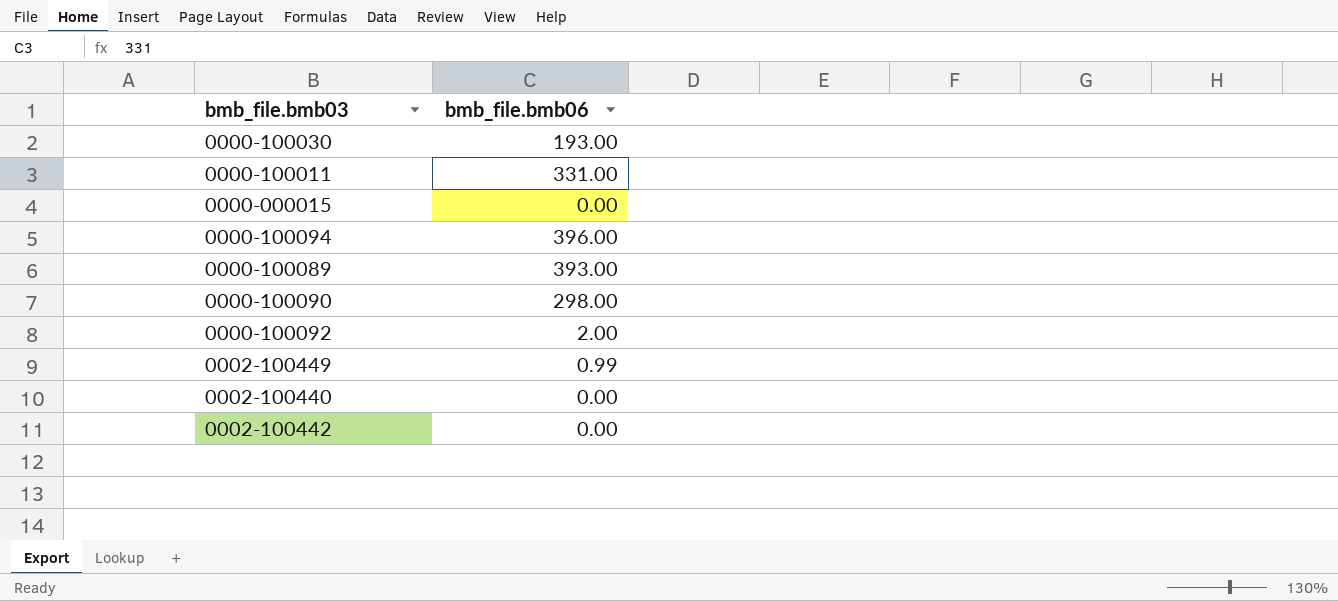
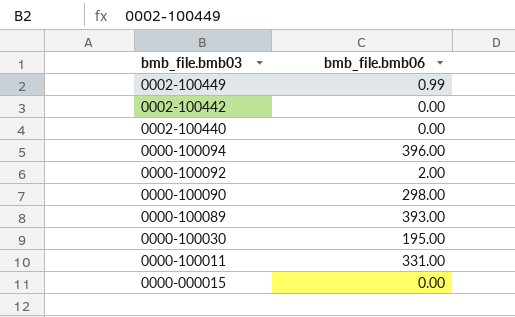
row order: none -> bmb_file.bmb03 descending
0000-100030 | bmb_file.bmb06: 193.00 -> 195.00

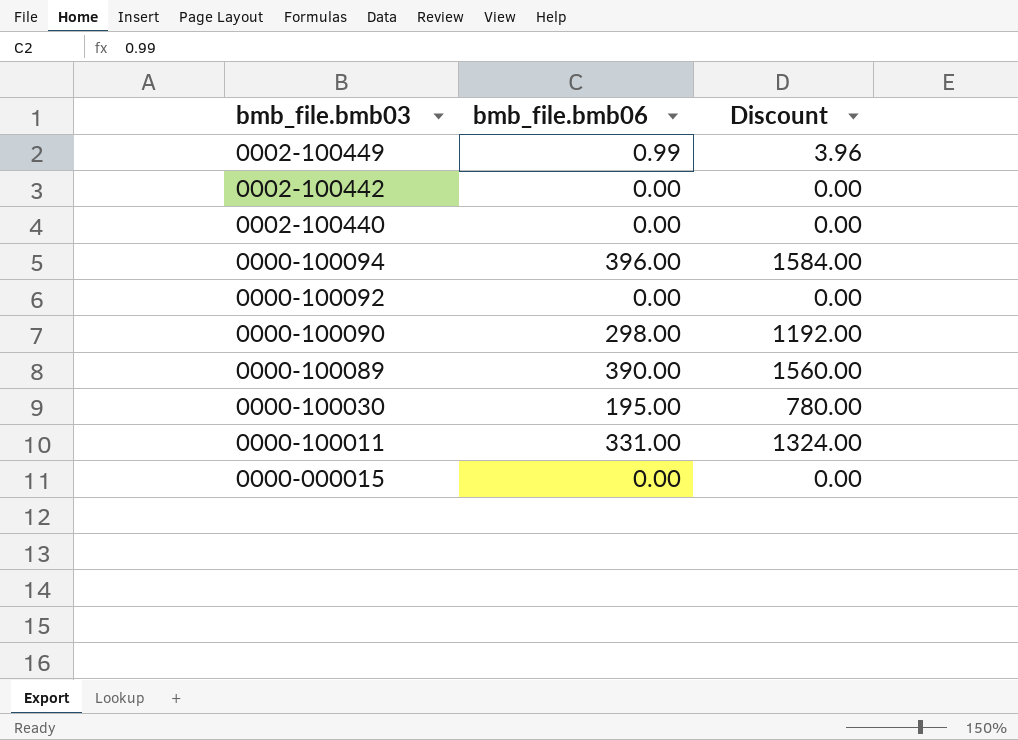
column Discount | formula: none -> [bmb_file.bmb06] * 4
0000-100092 | bmb_file.bmb06: 2.00 -> 0.00
0000-100089 | bmb_file.bmb06: 393.00 -> 390.00

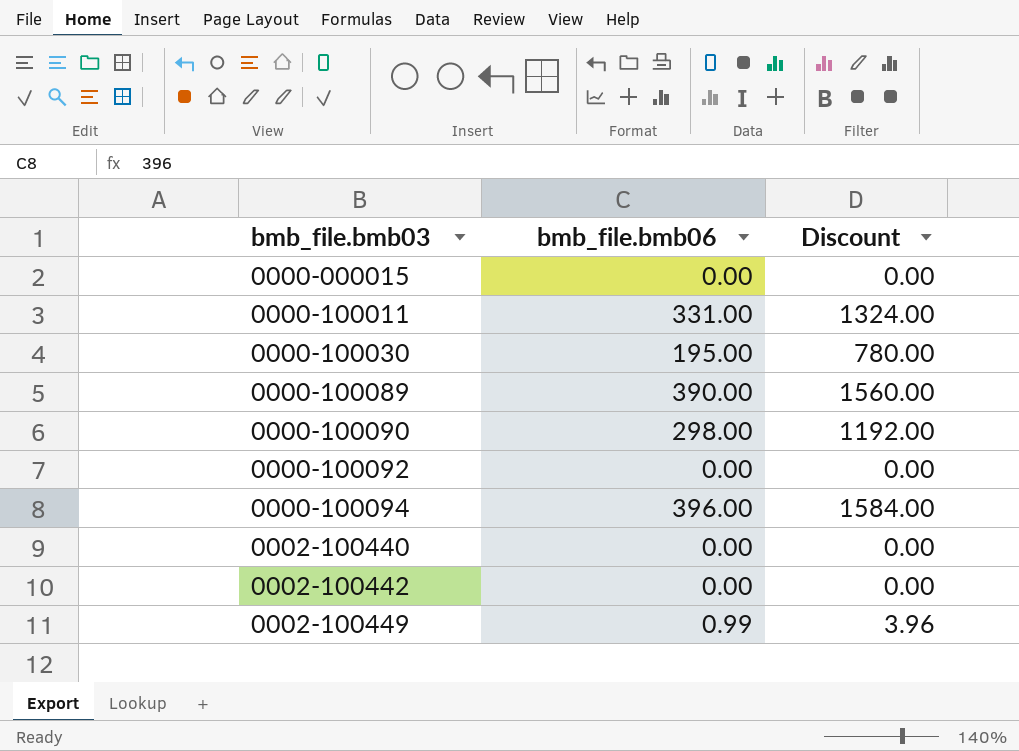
row order: bmb_file.bmb03 descending -> bmb_file.bmb03 ascending

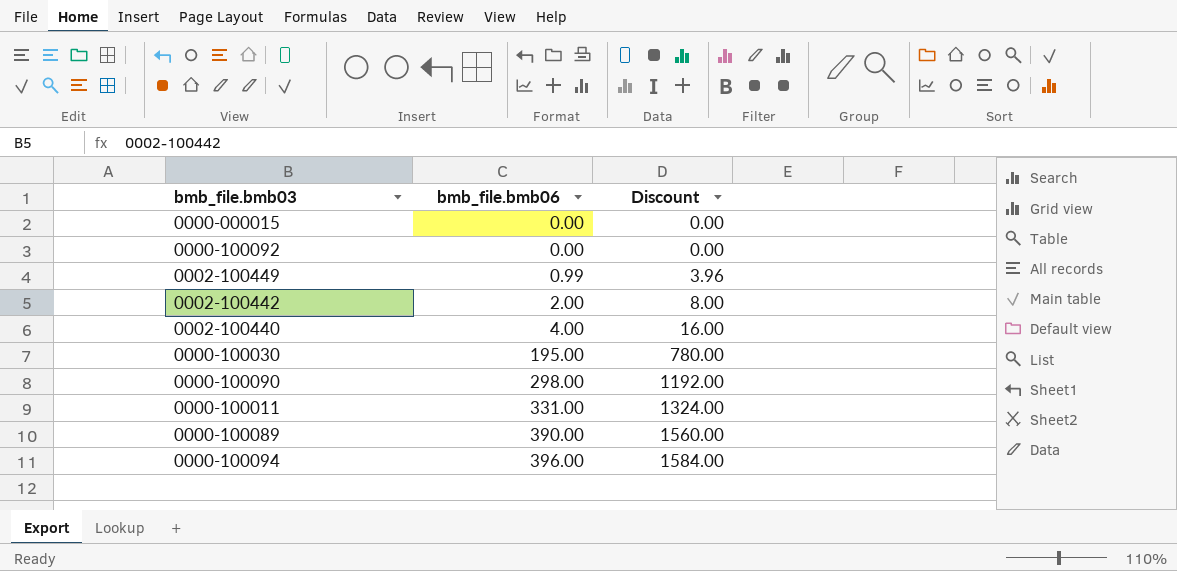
row order: bmb_file.bmb03 ascending -> bmb_file.bmb06 ascending
0002-100442 | bmb_file.bmb06: 0.00 -> 2.00
0002-100442 | Discount: 0.00 -> 8.00
0002-100440 | bmb_file.bmb06: 0.00 -> 4.00
0002-100440 | Discount: 0.00 -> 16.00

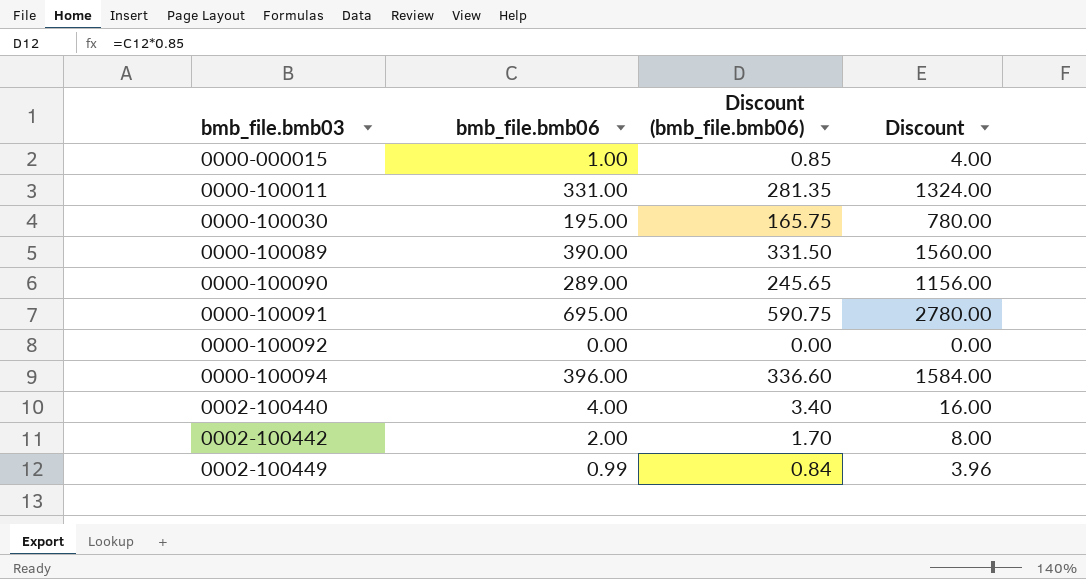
row order: bmb_file.bmb06 ascending -> bmb_file.bmb03 ascending
column Discount (bmb_file.bmb06) | formula: none -> [bmb_file.bmb06] * 0.85
0000-000015 | bmb_file.bmb06: 0.00 -> 1.00
0000-000015 | Discount: 0.00 -> 4.00
0000-100090 | bmb_file.bmb06: 298.00 -> 289.00
0000-100090 | Discount: 1192.00 -> 1156.00
row 0000-100091: none -> 695.00 | 590.75 | 2780.00

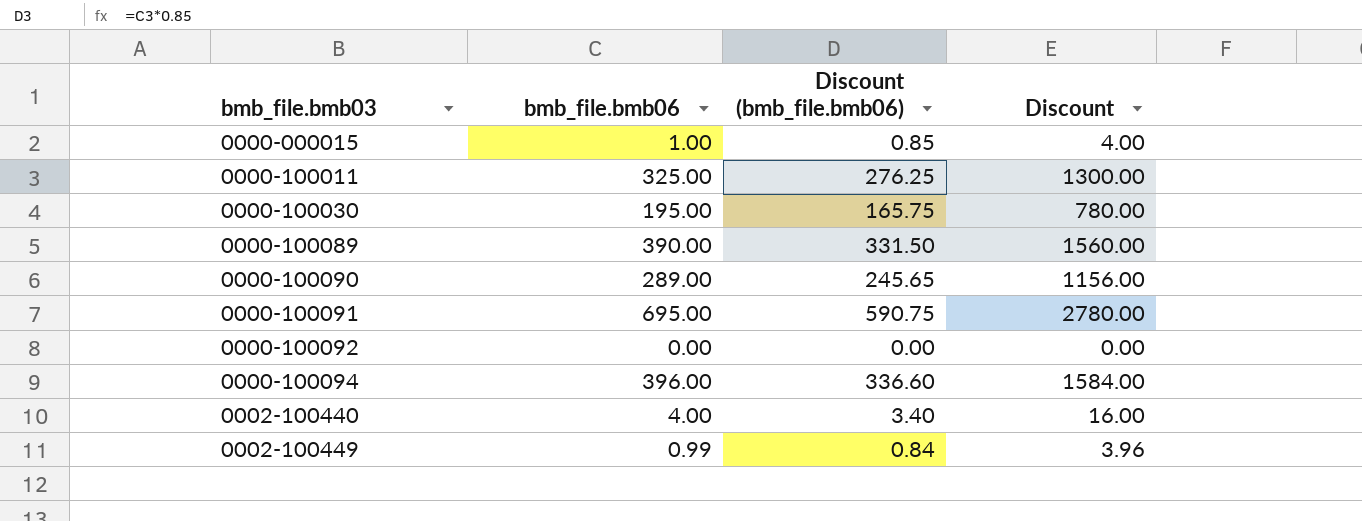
row 0002-100442: 2.00 | 1.70 | 8.00 -> none
0000-100011 | bmb_file.bmb06: 331.00 -> 325.00
0000-100011 | Discount (bmb_file.bmb06): 281.35 -> 276.25
0000-100011 | Discount: 1324.00 -> 1300.00

